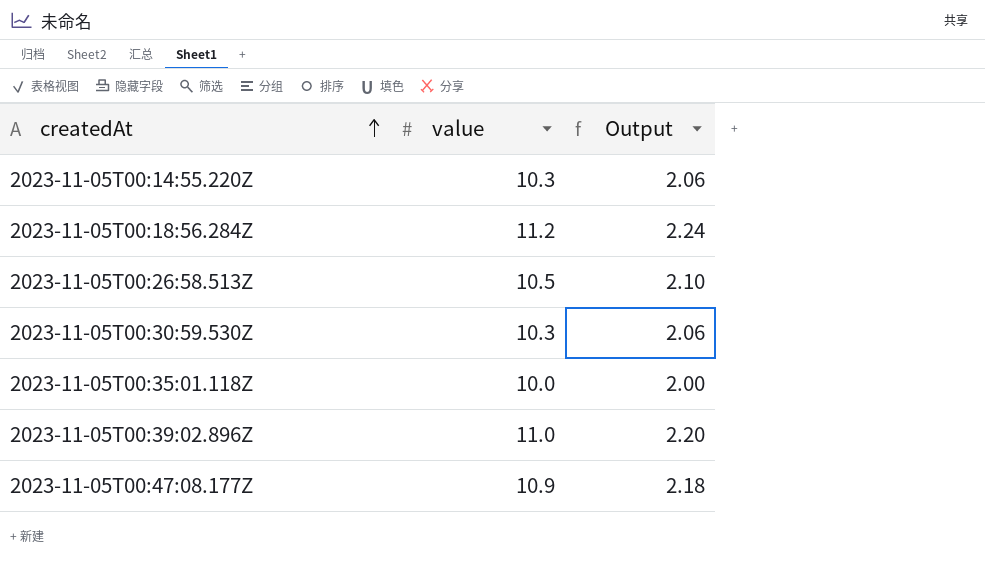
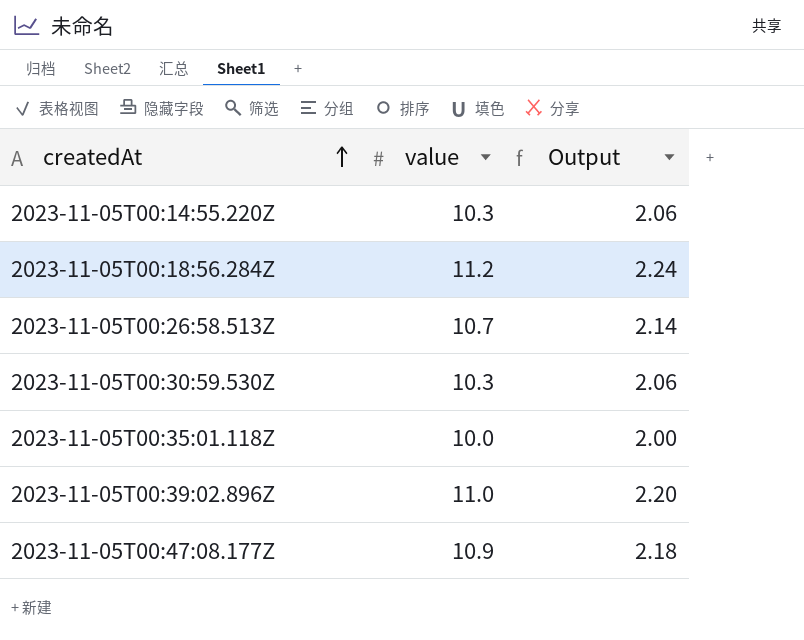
2023-11-05T00:26:58.513Z | value: 10.5 -> 10.7
2023-11-05T00:26:58.513Z | Output: 2.10 -> 2.14

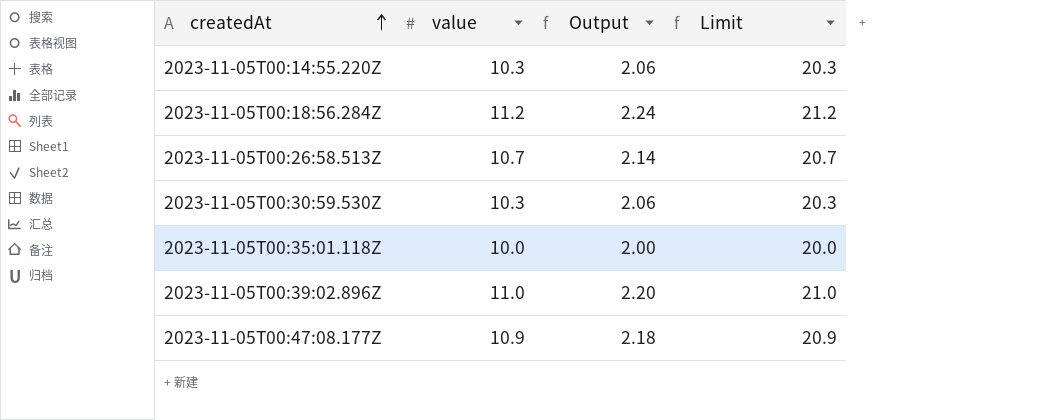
column Limit | formula: none -> [value] + 10

